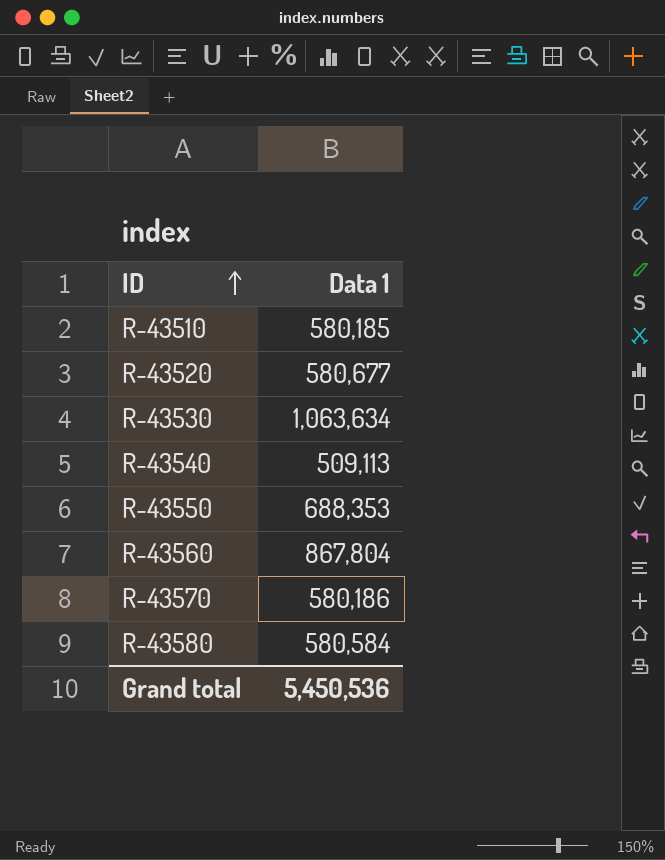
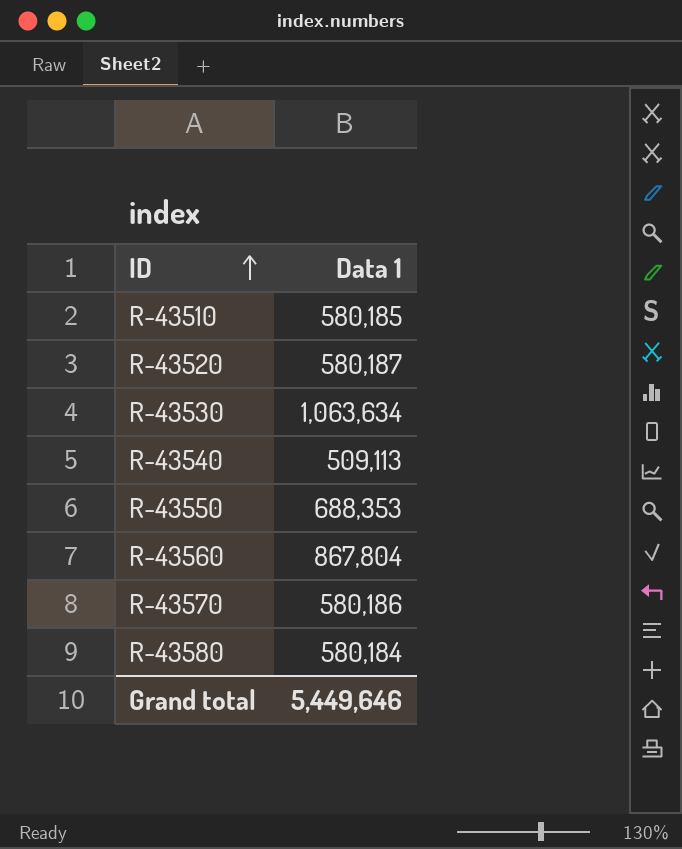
R-43520 | Data 1: 580,677 -> 580,187
R-43580 | Data 1: 580,584 -> 580,184
Grand total | Data 1: 5,450,536 -> 5,449,646

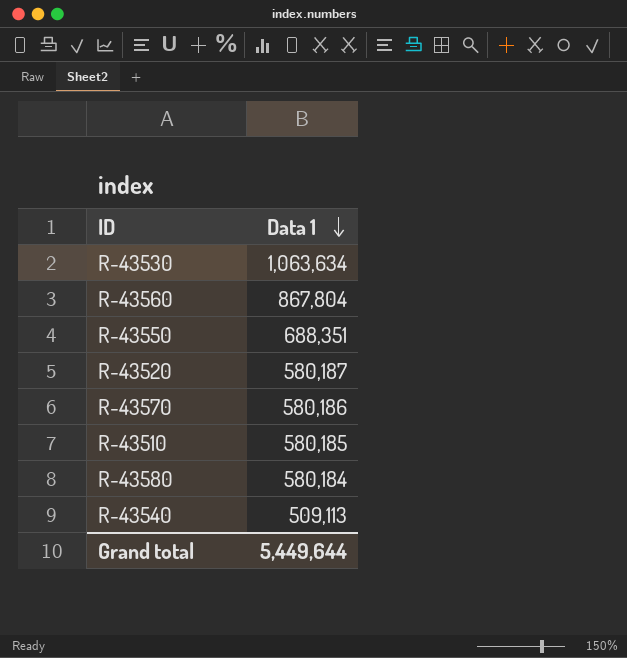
row order: ID ascending -> Data 1 descending
R-43550 | Data 1: 688,353 -> 688,351
Grand total | Data 1: 5,449,646 -> 5,449,644

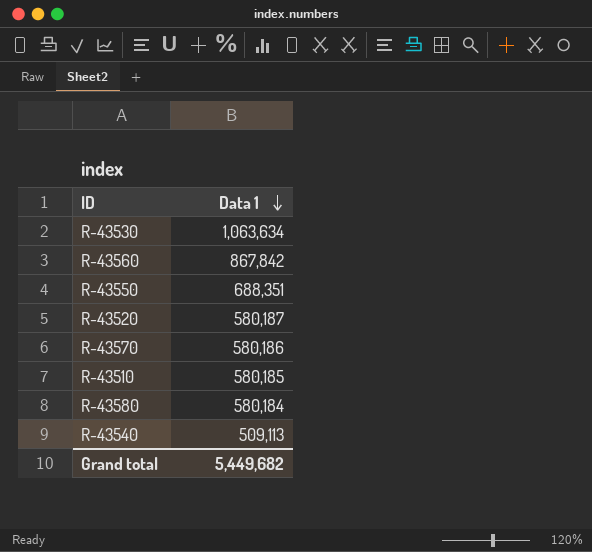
R-43560 | Data 1: 867,804 -> 867,842
Grand total | Data 1: 5,449,644 -> 5,449,682

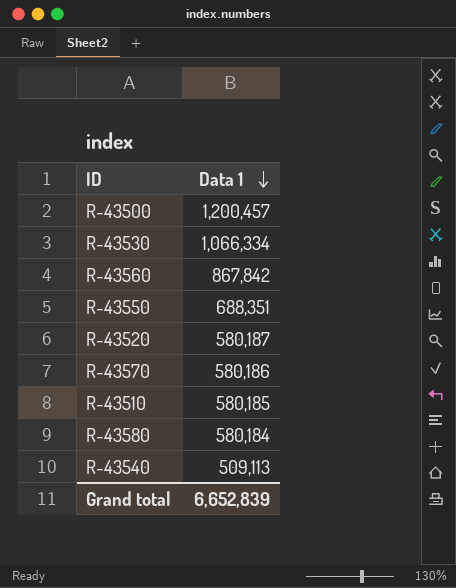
row R-43500: none -> 1,200,457
R-43530 | Data 1: 1,063,634 -> 1,066,334
Grand total | Data 1: 5,449,682 -> 6,652,839

